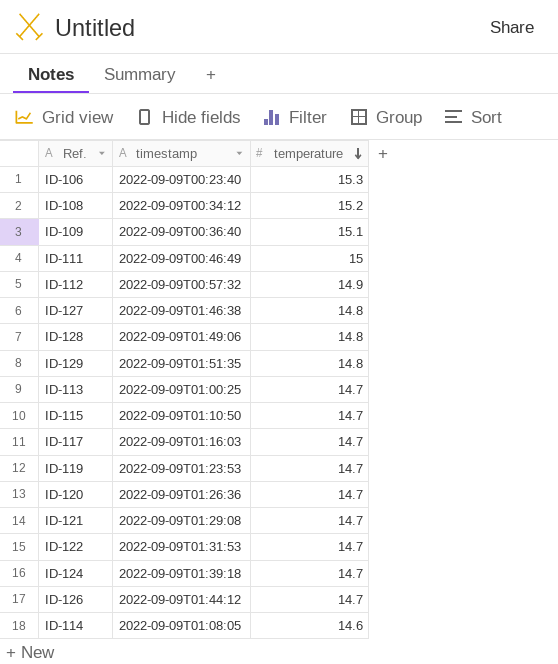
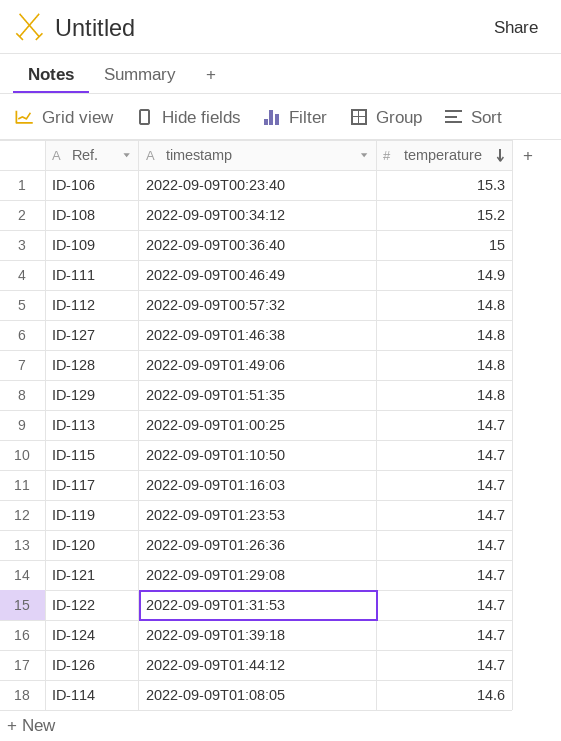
ID-109 | temperature: 15.1 -> 15
ID-111 | temperature: 15 -> 14.9
ID-112 | temperature: 14.9 -> 14.8

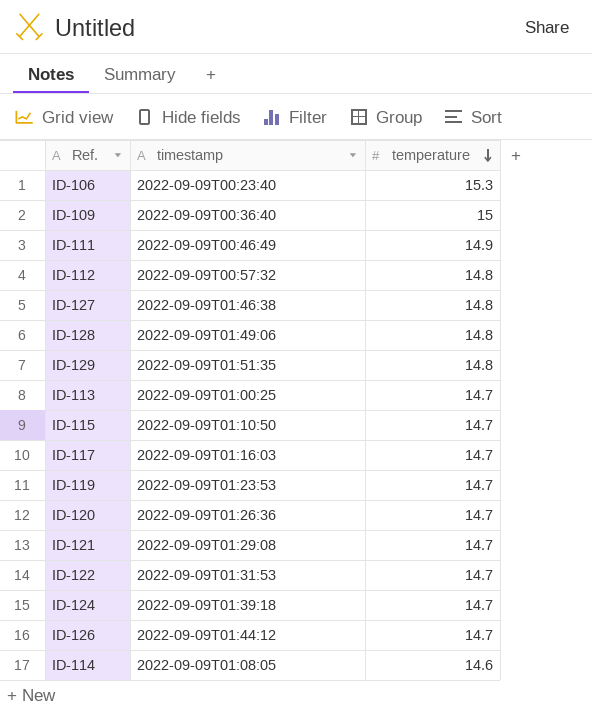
row ID-108: 2022-09-09T00:34:12 | 15.2 -> none

